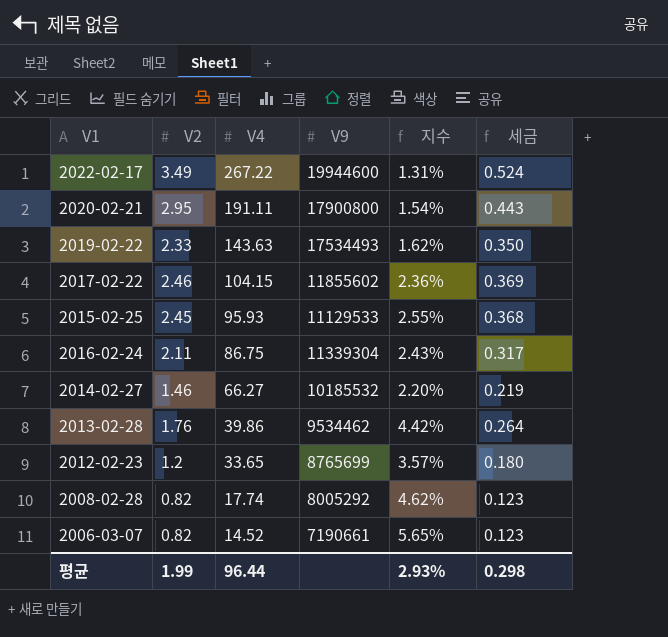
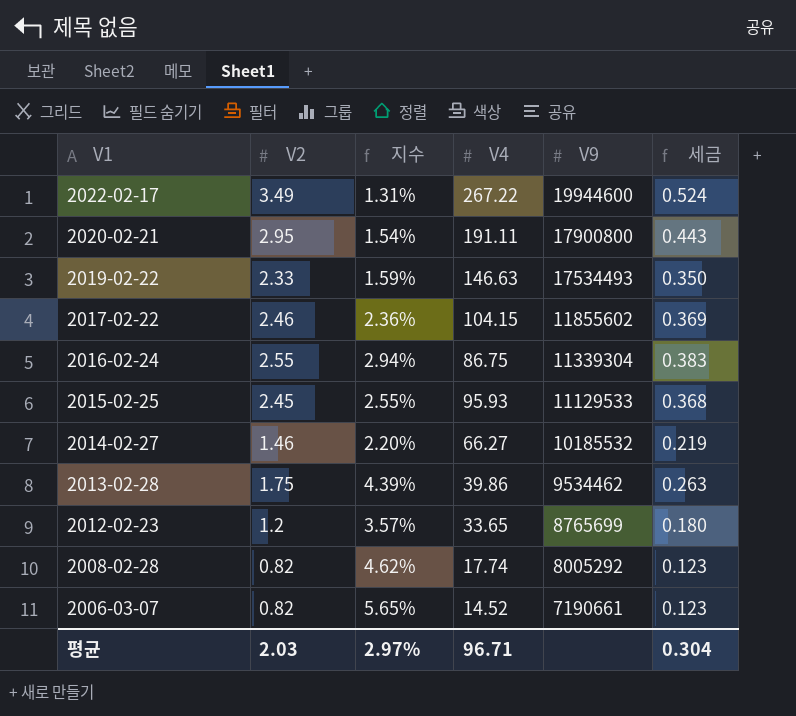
row order: V4 descending -> V1 descending
column 지수 | position: 5 -> 3
2019-02-22 | 지수: 1.62% -> 1.59%
2019-02-22 | V4: 143.63 -> 146.63
2016-02-24 | V2: 2.11 -> 2.55
2016-02-24 | 지수: 2.43% -> 2.94%
2016-02-24 | 세금: 0.317 -> 0.383
2013-02-28 | V2: 1.76 -> 1.75
2013-02-28 | 지수: 4.42% -> 4.39%
2013-02-28 | 세금: 0.264 -> 0.263
평균 | V2: 1.99 -> 2.03
평균 | 지수: 2.93% -> 2.97%
평균 | V4: 96.44 -> 96.71
평균 | 세금: 0.298 -> 0.304

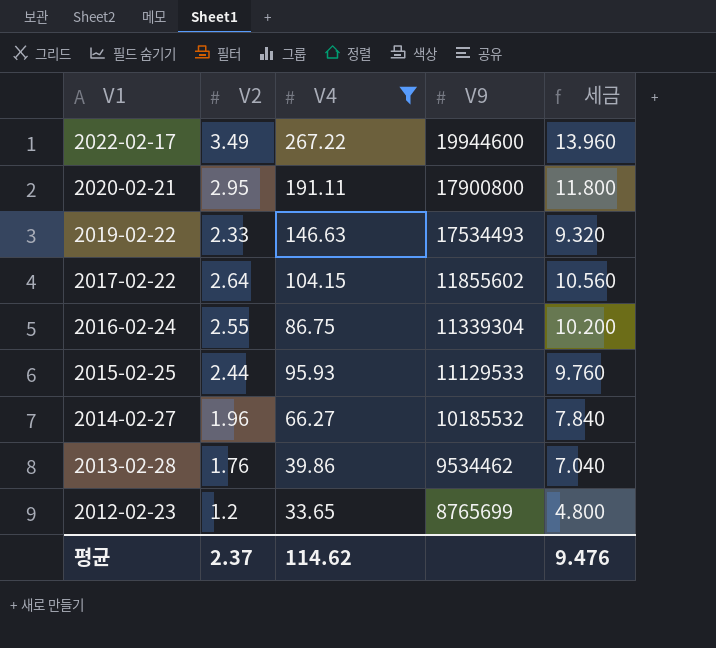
filter: none -> V4 >= 33.65
column 지수 | formula: [V2] / [V4] -> none
column 세금 | formula: [V2] * 0.15 -> [V2] * 4
2017-02-22 | V2: 2.46 -> 2.64
2015-02-25 | V2: 2.45 -> 2.44
2014-02-27 | V2: 1.46 -> 1.96
2013-02-28 | V2: 1.75 -> 1.76
평균 | V2: 2.03 -> 2.37
평균 | V4: 96.71 -> 114.62
평균 | 세금: 0.304 -> 9.476

